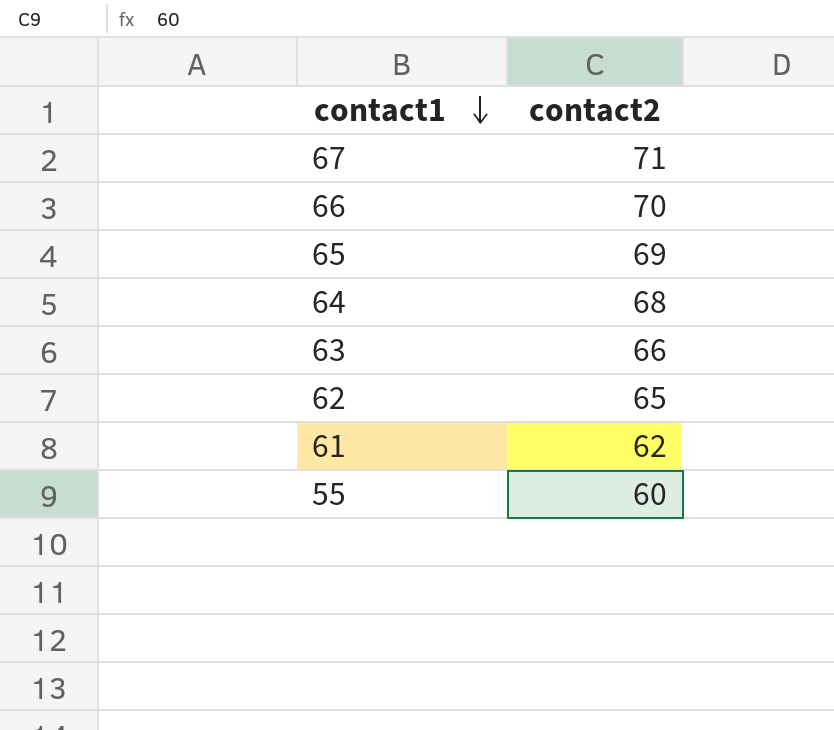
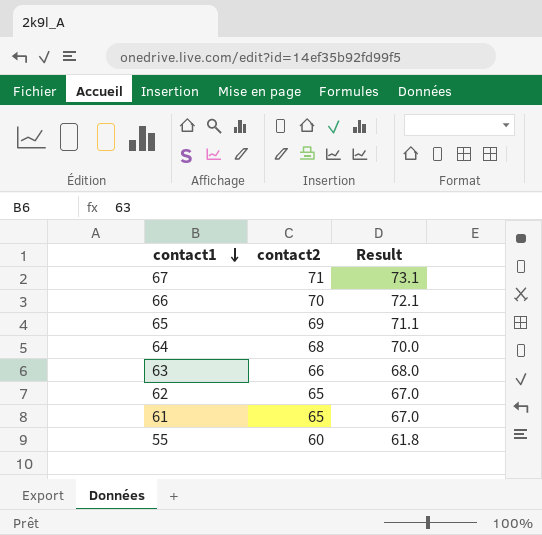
column Result | formula: none -> [contact2] * 1.03
61 | contact2: 62 -> 65

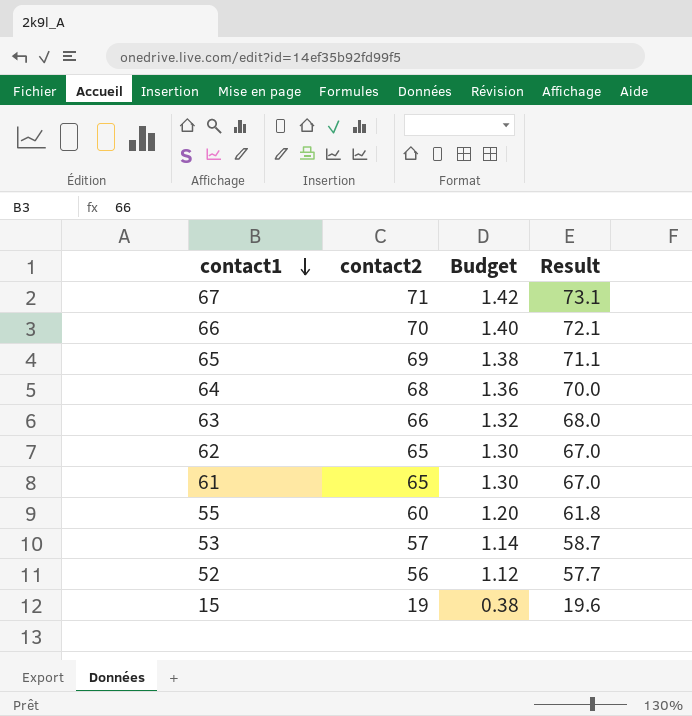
column Budget | formula: none -> [contact2] * 0.02
row 53: none -> 57 | 1.14 | 58.7
row 52: none -> 56 | 1.12 | 57.7
row 15: none -> 19 | 0.38 | 19.6

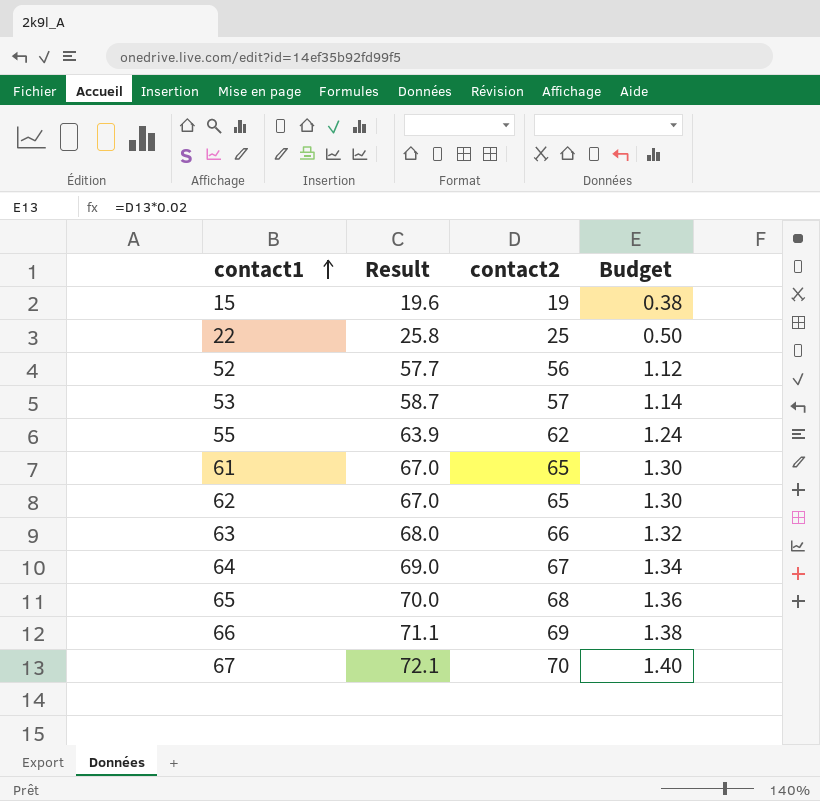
row order: contact1 descending -> contact1 ascending
column Result | position: 4 -> 2
row 22: none -> 25.8 | 25 | 0.50
55 | Result: 61.8 -> 63.9
55 | contact2: 60 -> 62
55 | Budget: 1.20 -> 1.24
64 | Result: 70.0 -> 69.0
64 | contact2: 68 -> 67
64 | Budget: 1.36 -> 1.34
65 | Result: 71.1 -> 70.0
65 | contact2: 69 -> 68
65 | Budget: 1.38 -> 1.36
66 | Result: 72.1 -> 71.1
66 | contact2: 70 -> 69
66 | Budget: 1.40 -> 1.38
67 | Result: 73.1 -> 72.1
67 | contact2: 71 -> 70
67 | Budget: 1.42 -> 1.40

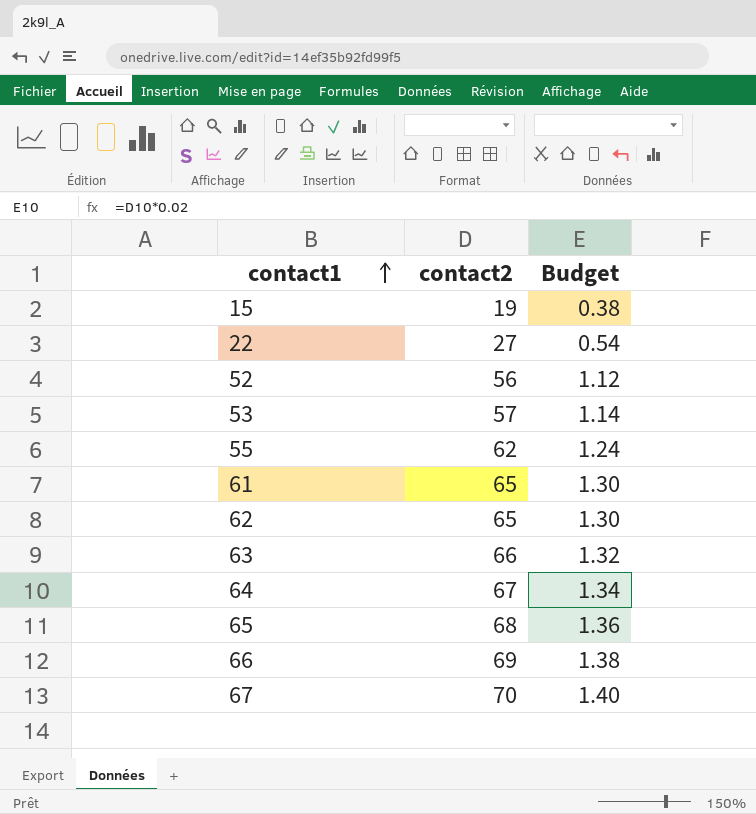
column Result | formula: [contact2] * 1.03 -> none
22 | contact2: 25 -> 27
22 | Budget: 0.50 -> 0.54

